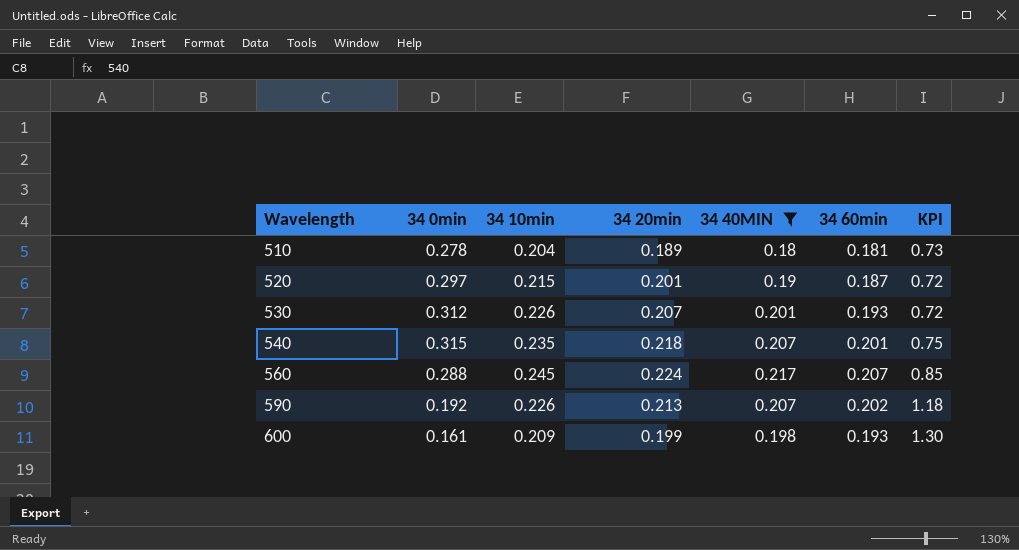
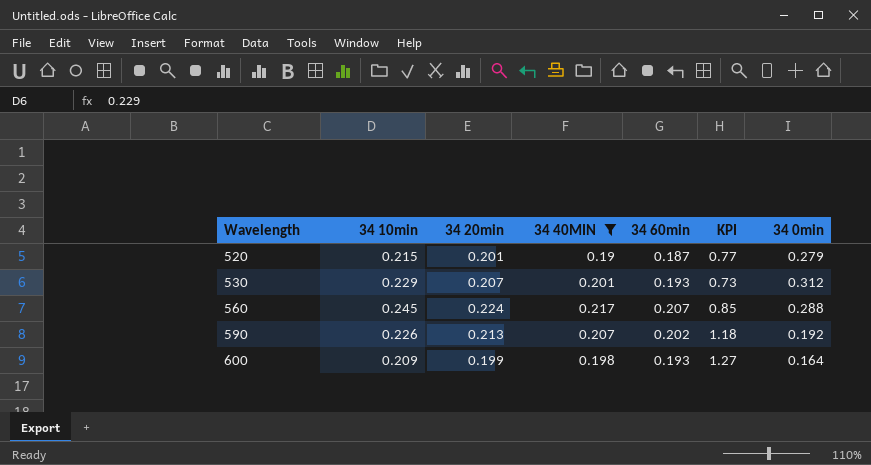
column 34 0min | position: 2 -> 7
row 510: 0.278 | 0.204 | 0.189 | 0.18 | 0.181 | 0.73 -> none
row 540: 0.315 | 0.235 | 0.218 | 0.207 | 0.201 | 0.75 -> none
520 | KPI: 0.72 -> 0.77
520 | 34 0min: 0.297 -> 0.279
530 | 34 10min: 0.226 -> 0.229
530 | KPI: 0.72 -> 0.73
600 | KPI: 1.30 -> 1.27
600 | 34 0min: 0.161 -> 0.164

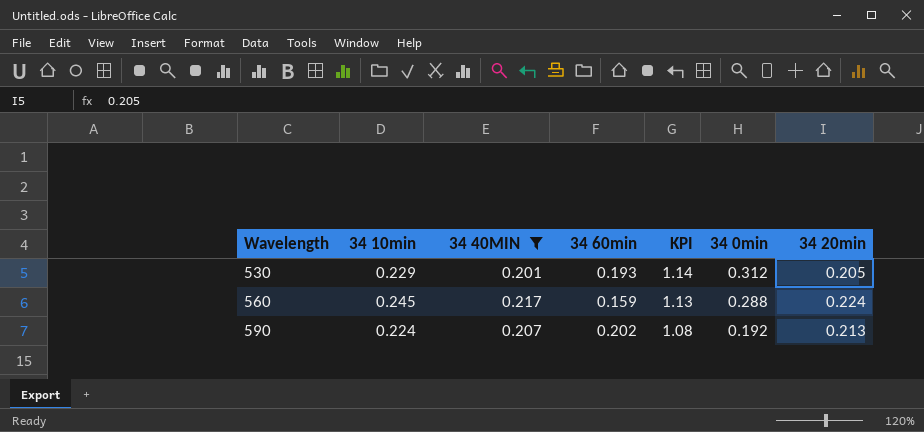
column KPI | formula: [34 10min] / [34 0min] -> [34 10min] / [34 40MIN]
column 34 20min | position: 3 -> 7
row 520: 0.215 | 0.201 | 0.19 | 0.187 | 0.77 | 0.279 -> none
row 600: 0.209 | 0.199 | 0.198 | 0.193 | 1.27 | 0.164 -> none
530 | 34 20min: 0.207 -> 0.205
560 | 34 60min: 0.207 -> 0.159
590 | 34 10min: 0.226 -> 0.224

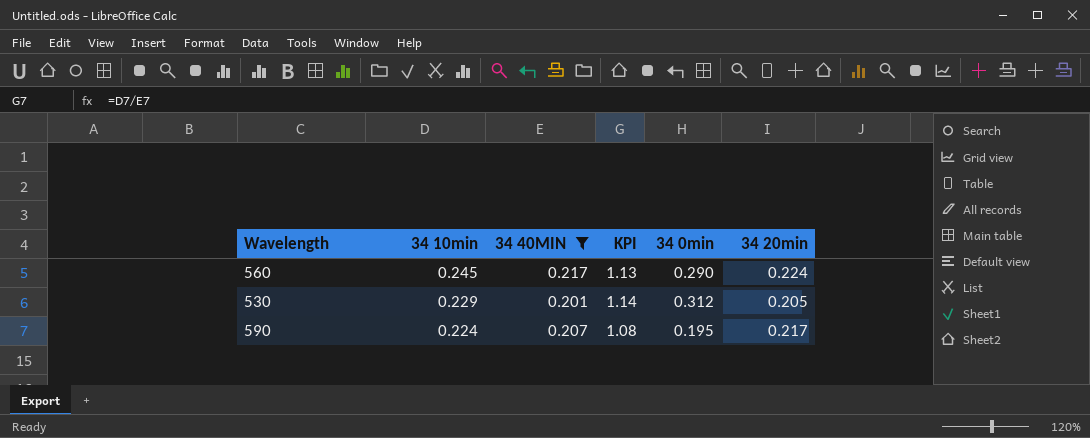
row order: Wavelength ascending -> 34 10min descending
column 34 60min | position: 4 -> none
560 | 34 0min: 0.288 -> 0.290
590 | 34 0min: 0.192 -> 0.195
590 | 34 20min: 0.213 -> 0.217

